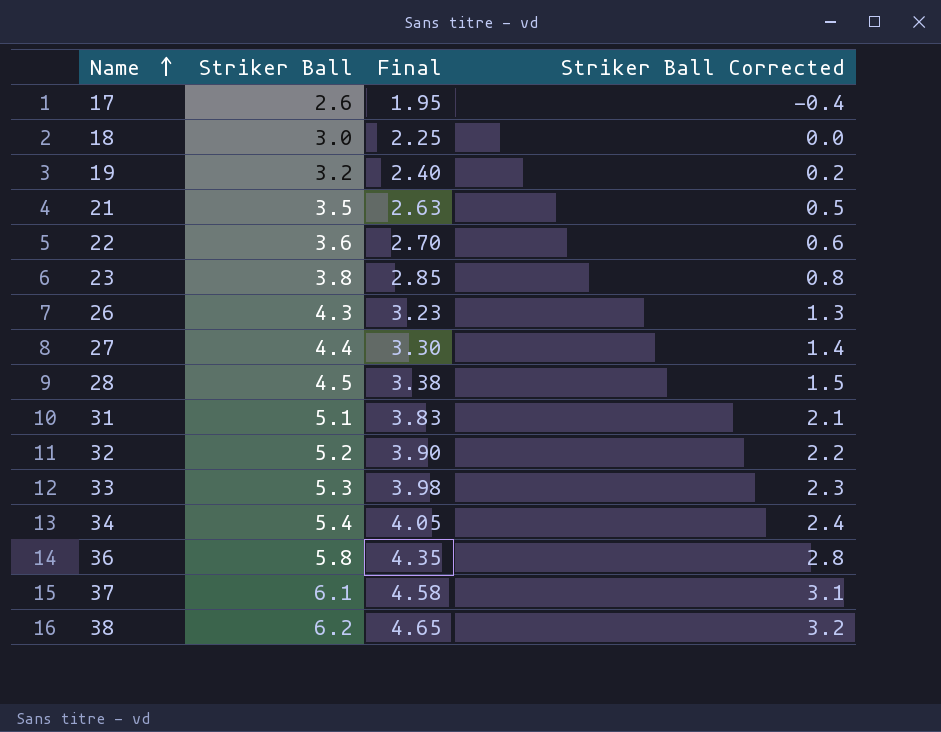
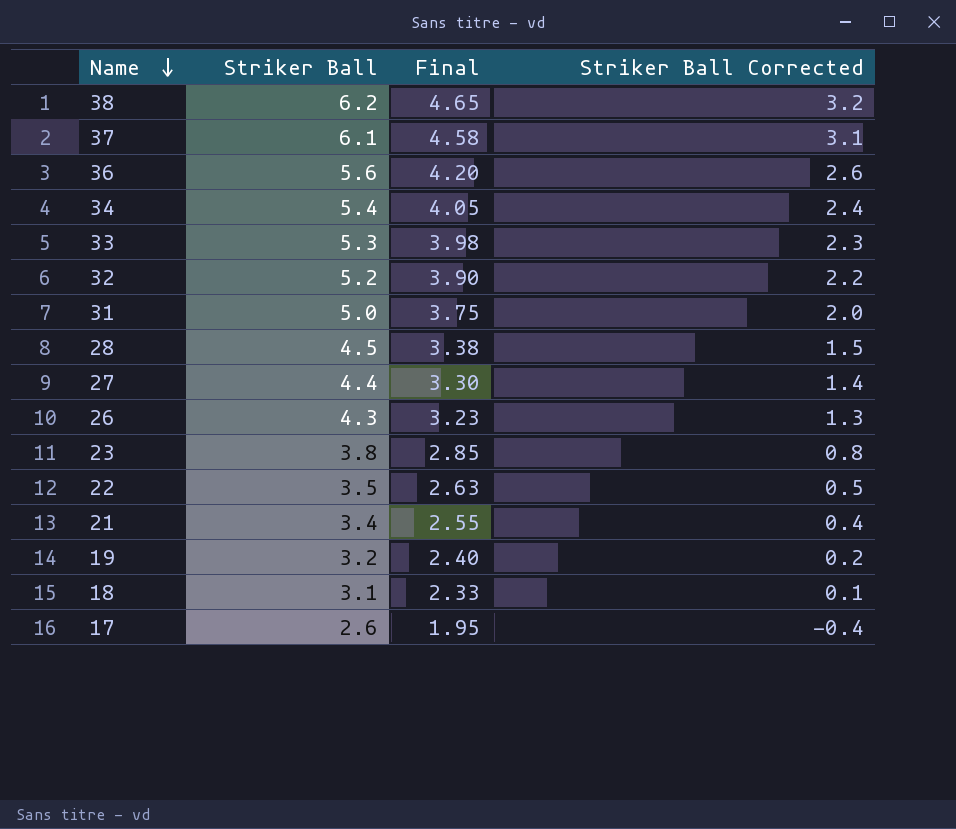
row order: Name ascending -> Name descending
36 | Striker Ball: 5.8 -> 5.6
36 | Final: 4.35 -> 4.20
36 | Striker Ball Corrected: 2.8 -> 2.6
31 | Striker Ball: 5.1 -> 5.0
31 | Final: 3.83 -> 3.75
31 | Striker Ball Corrected: 2.1 -> 2.0
22 | Striker Ball: 3.6 -> 3.5
22 | Final: 2.70 -> 2.63
22 | Striker Ball Corrected: 0.6 -> 0.5
21 | Striker Ball: 3.5 -> 3.4
21 | Final: 2.63 -> 2.55
21 | Striker Ball Corrected: 0.5 -> 0.4
18 | Striker Ball: 3.0 -> 3.1
18 | Final: 2.25 -> 2.33
18 | Striker Ball Corrected: 0.0 -> 0.1

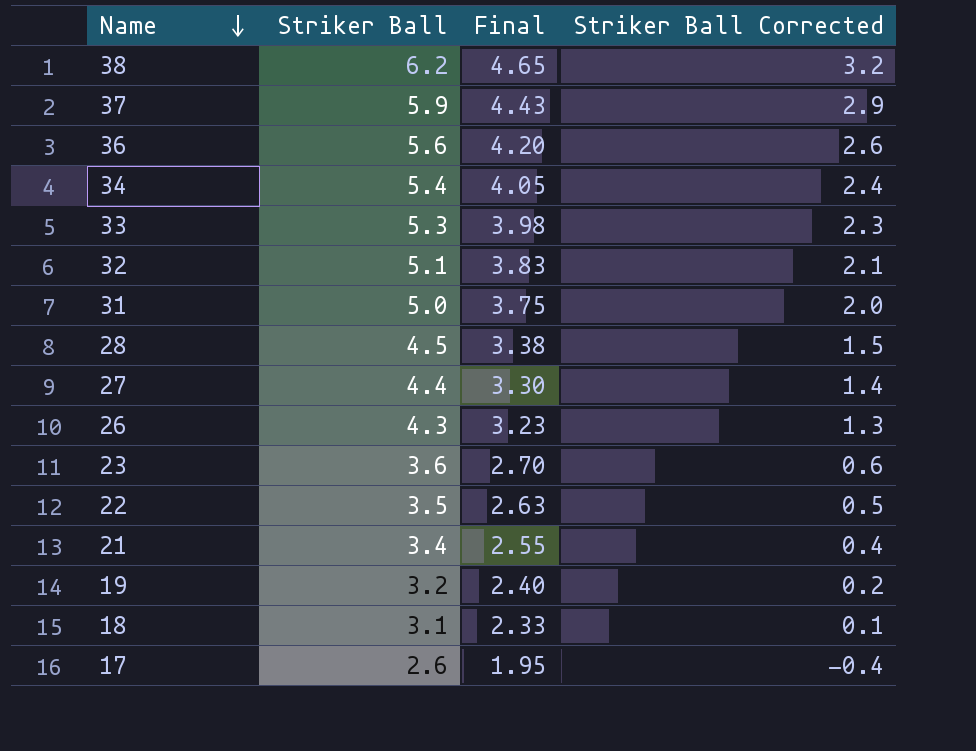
37 | Striker Ball: 6.1 -> 5.9
37 | Final: 4.58 -> 4.43
37 | Striker Ball Corrected: 3.1 -> 2.9
32 | Striker Ball: 5.2 -> 5.1
32 | Final: 3.90 -> 3.83
32 | Striker Ball Corrected: 2.2 -> 2.1
23 | Striker Ball: 3.8 -> 3.6
23 | Final: 2.85 -> 2.70
23 | Striker Ball Corrected: 0.8 -> 0.6

